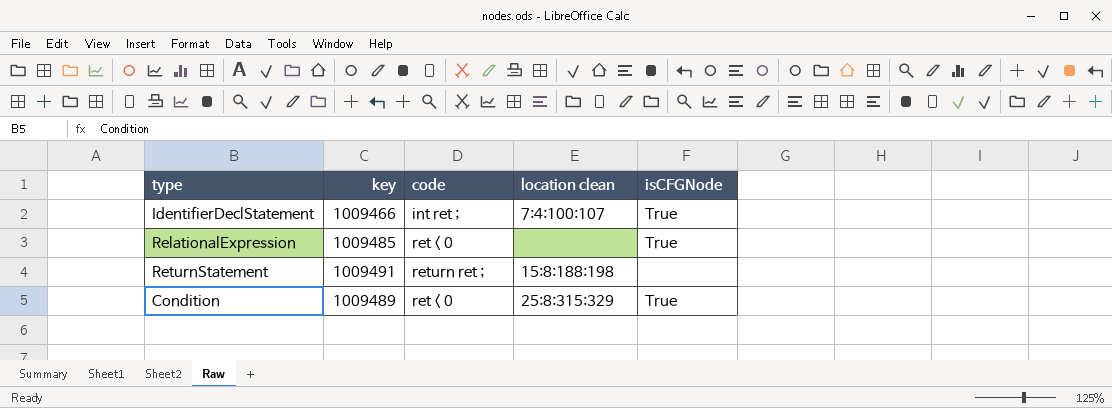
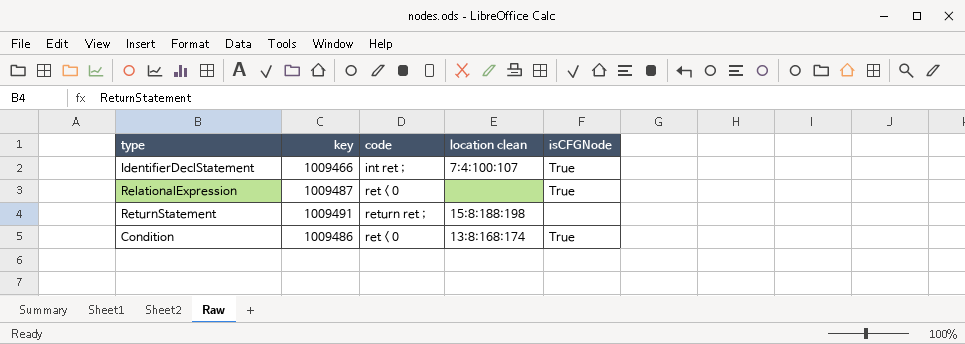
RelationalExpression | key: 1009485 -> 1009487
Condition | key: 1009489 -> 1009486
Condition | location clean: 25:8:315:329 -> 13:8:168:174

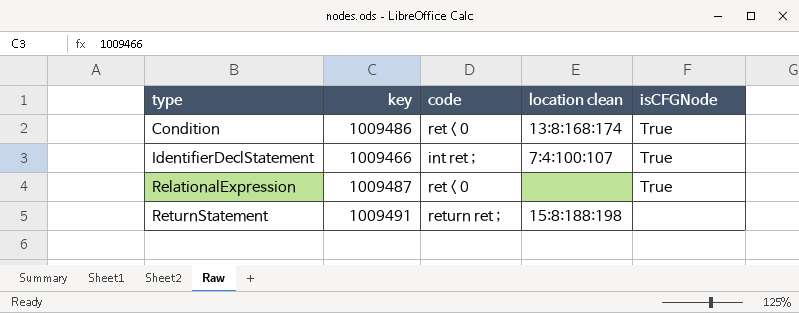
row order: none -> type ascending

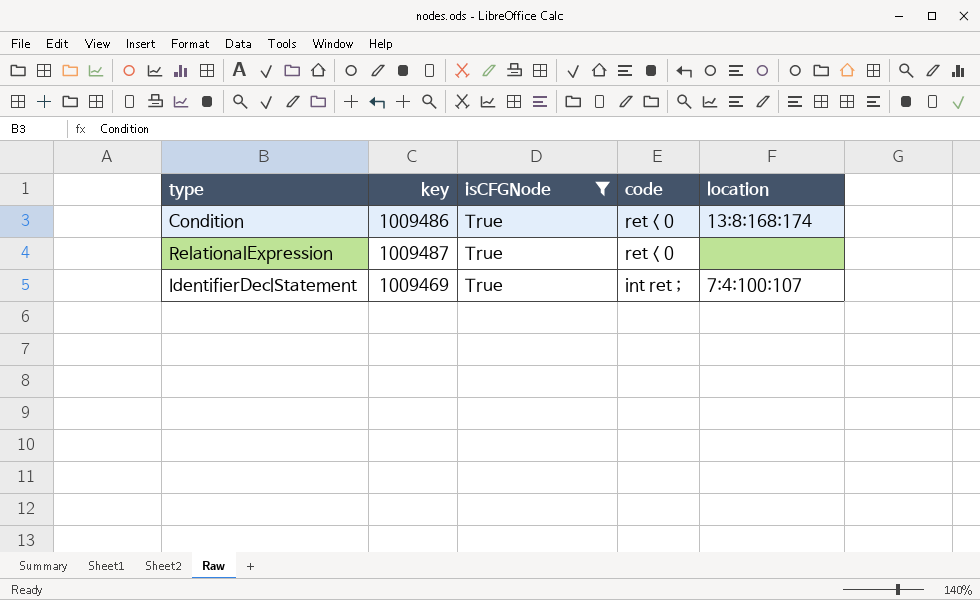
filter: none -> isCFGNode = True
row order: type ascending -> code descending
column isCFGNode | position: 5 -> 3
column name: location clean -> location
IdentifierDeclStatement | key: 1009466 -> 1009469

